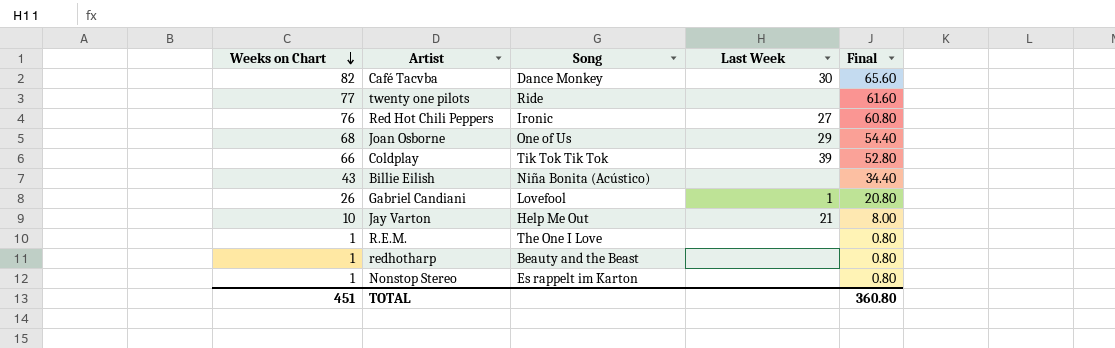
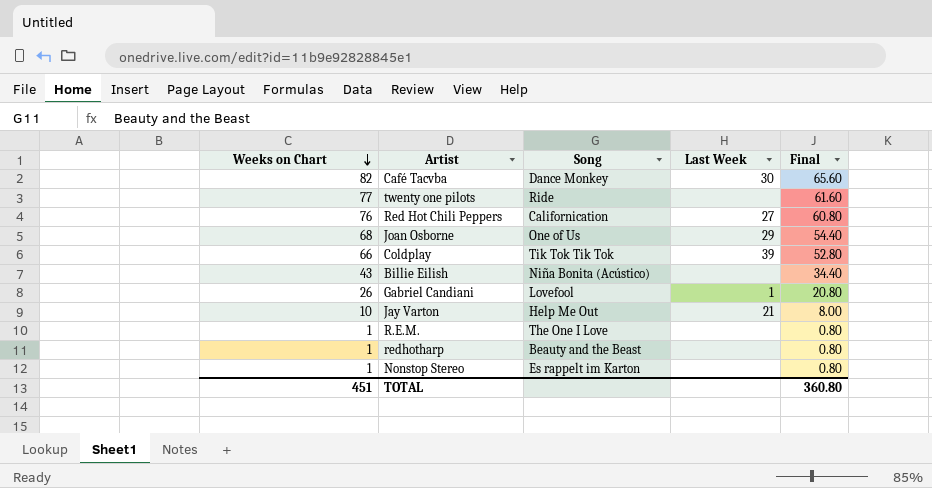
Red Hot Chili Peppers | Song: Ironic -> Californication

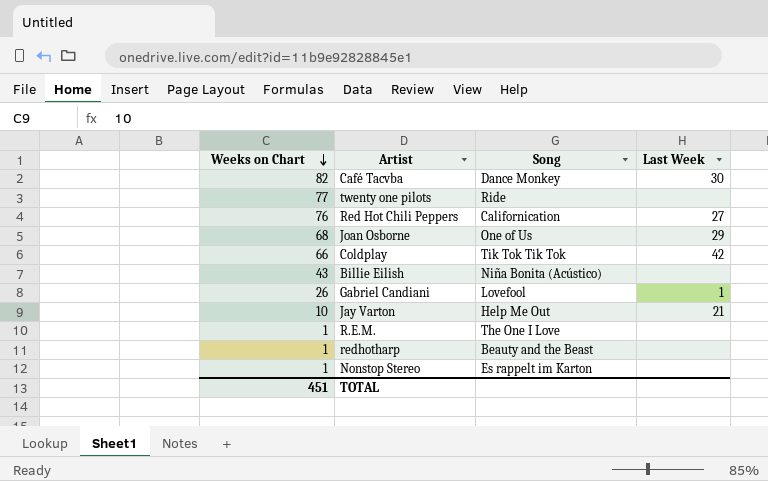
column Final | formula: [Weeks on Chart] * 0.8 -> none
Coldplay | Last Week: 39 -> 42

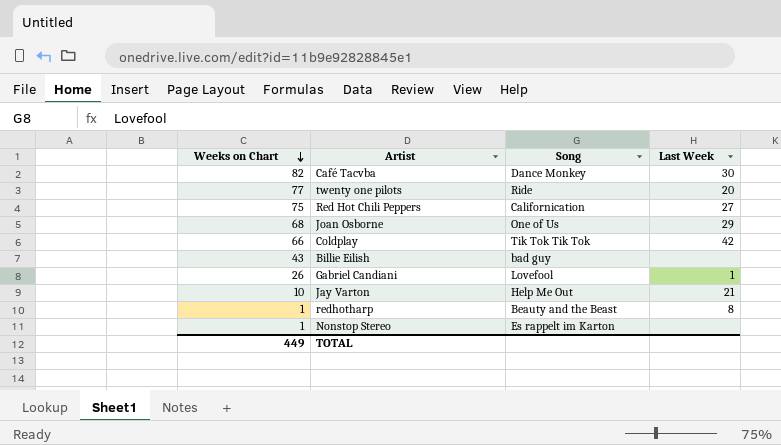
row R.E.M.: 1 | The One I Love | none -> none
twenty one pilots | Last Week: none -> 20
Red Hot Chili Peppers | Weeks on Chart: 76 -> 75
Billie Eilish | Song: Niña Bonita (Acústico) -> bad guy
redhotharp | Last Week: none -> 8
TOTAL | Weeks on Chart: 451 -> 449

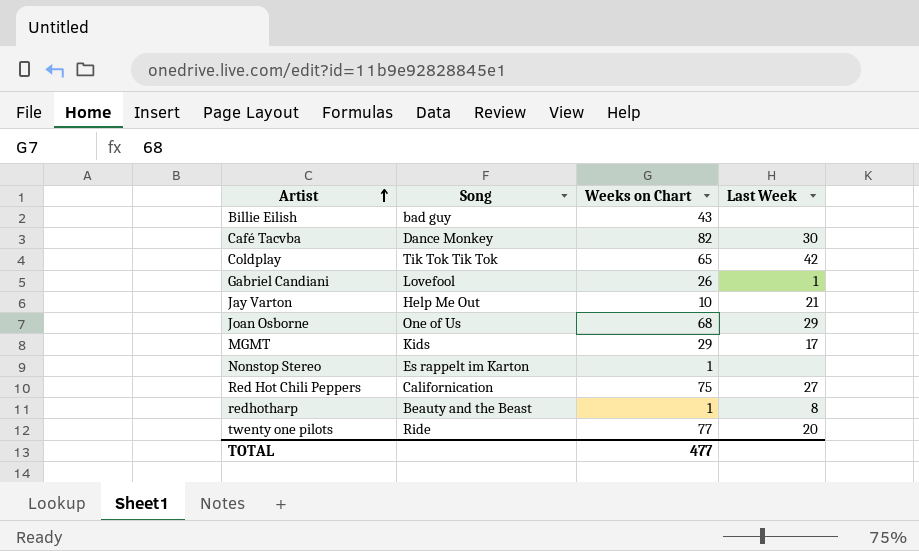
row order: Weeks on Chart descending -> Artist ascending
column Weeks on Chart | position: 1 -> 3
Coldplay | Weeks on Chart: 66 -> 65
row MGMT: none -> Kids | 29 | 17
TOTAL | Weeks on Chart: 449 -> 477

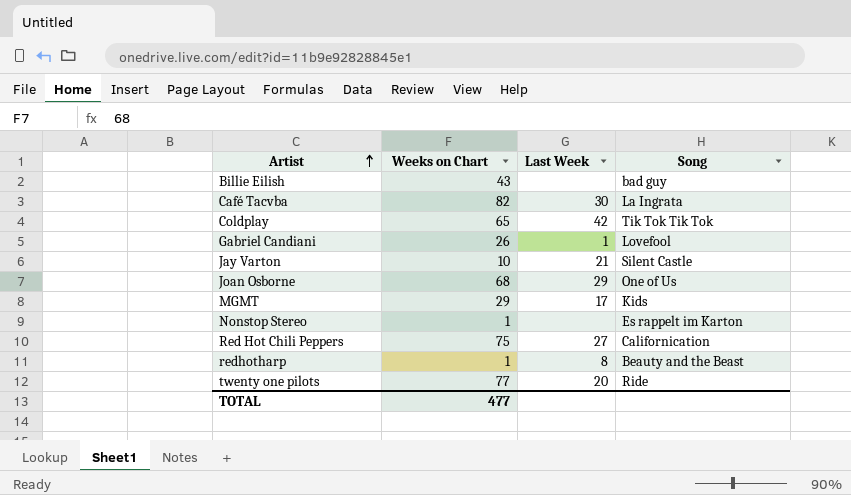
column Song | position: 2 -> 4
Café Tacvba | Song: Dance Monkey -> La Ingrata
Jay Varton | Song: Help Me Out -> Silent Castle

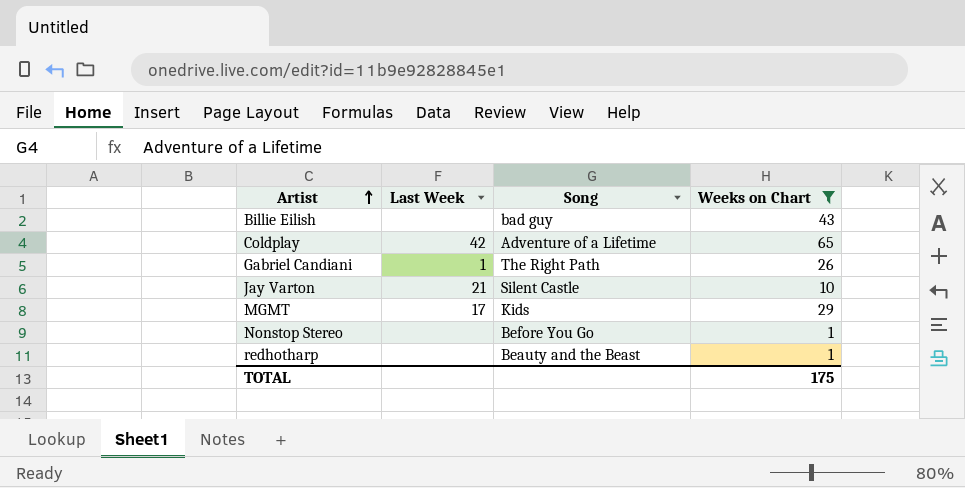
filter: none -> Weeks on Chart <= 65
column Weeks on Chart | position: 2 -> 4
Coldplay | Song: Tik Tok Tik Tok -> Adventure of a Lifetime
Gabriel Candiani | Song: Lovefool -> The Right Path
Nonstop Stereo | Song: Es rappelt im Karton -> Before You Go
redhotharp | Last Week: 8 -> none
TOTAL | Weeks on Chart: 477 -> 175

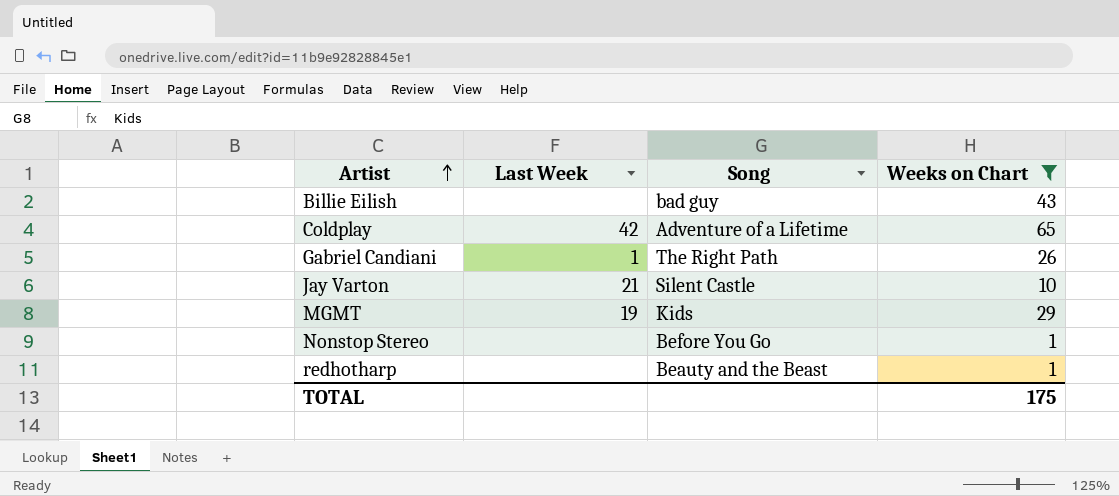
MGMT | Last Week: 17 -> 19

